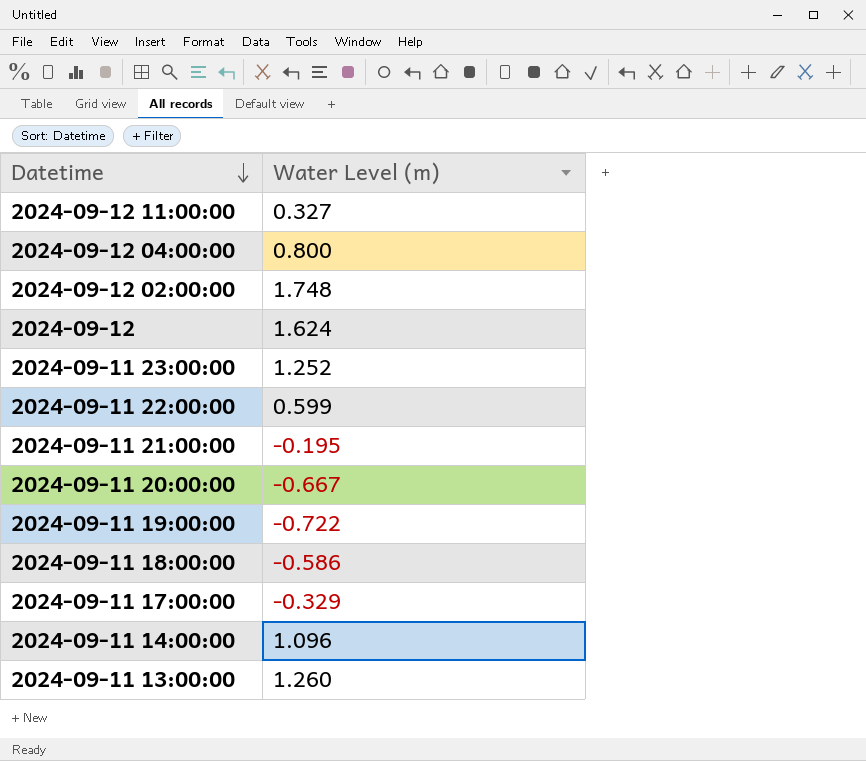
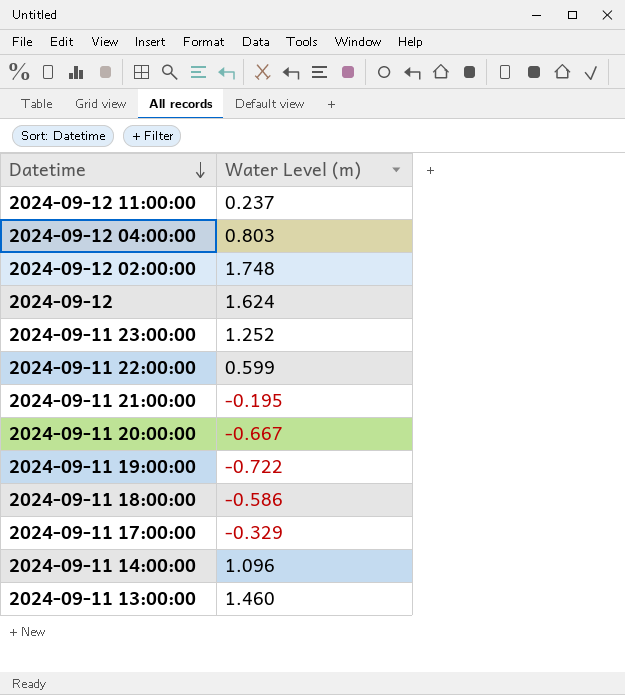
2024-09-12 11:00:00 | Water Level (m): 0.327 -> 0.237
2024-09-12 04:00:00 | Water Level (m): 0.800 -> 0.803
2024-09-11 13:00:00 | Water Level (m): 1.260 -> 1.460

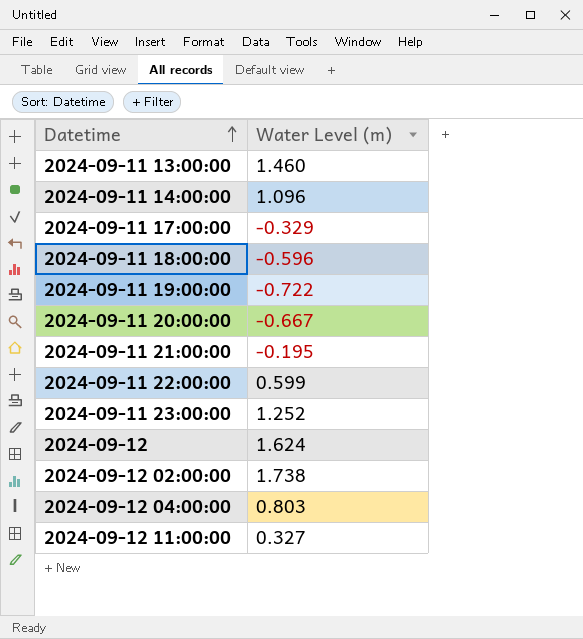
row order: Datetime descending -> Datetime ascending
2024-09-11 18:00:00 | Water Level (m): -0.586 -> -0.596
2024-09-12 02:00:00 | Water Level (m): 1.748 -> 1.738
2024-09-12 11:00:00 | Water Level (m): 0.237 -> 0.327

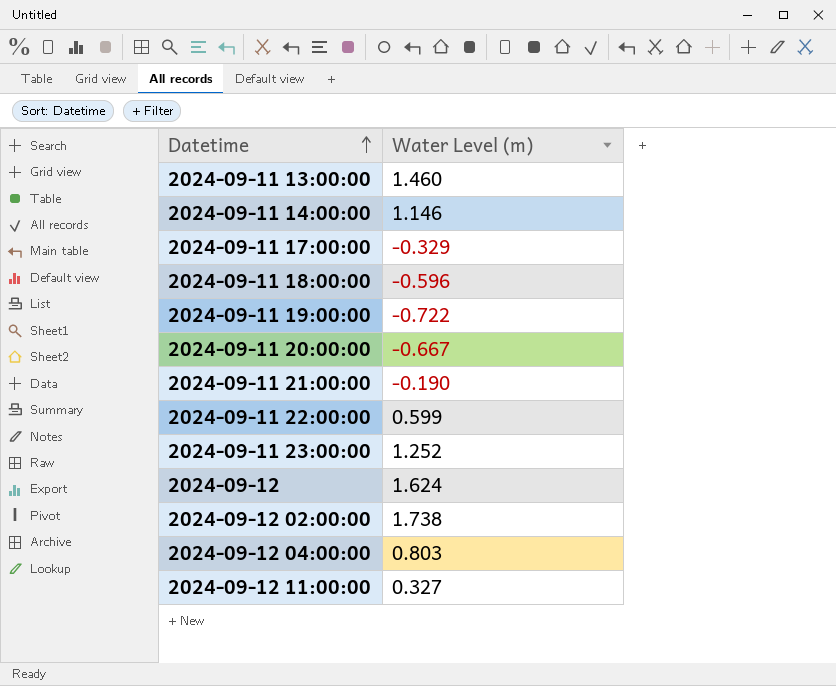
2024-09-11 14:00:00 | Water Level (m): 1.096 -> 1.146
2024-09-11 21:00:00 | Water Level (m): -0.195 -> -0.190

